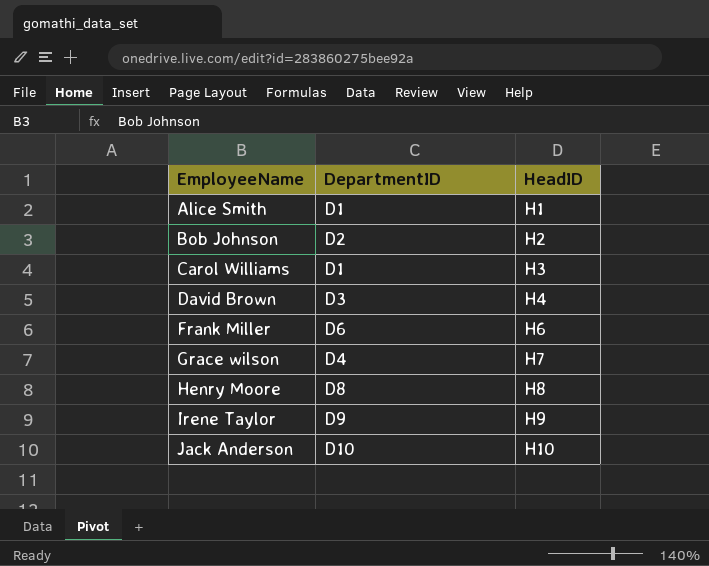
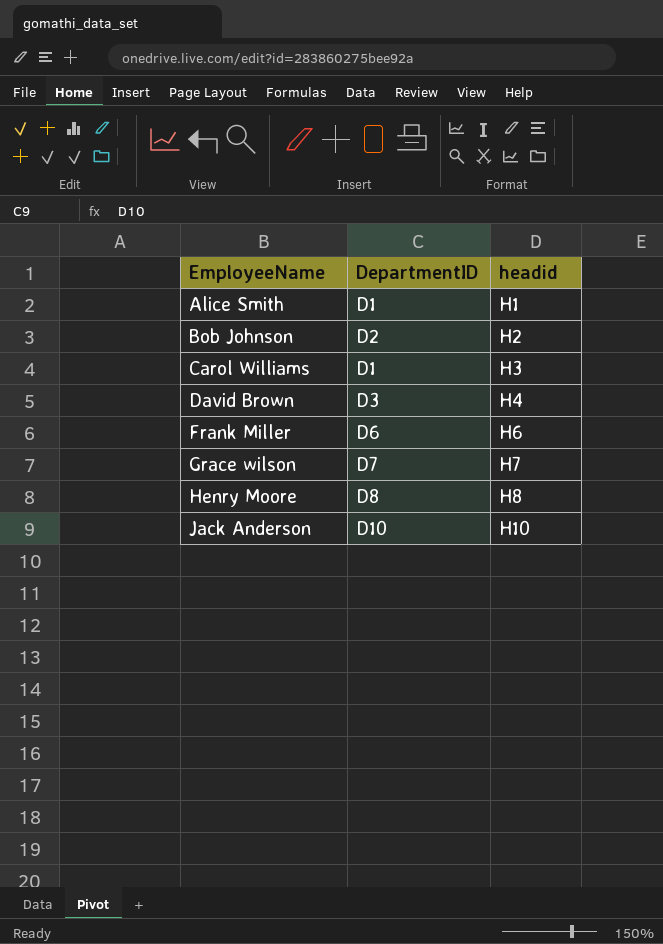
column name: HeadID -> headid
row Irene Taylor: D9 | H9 -> none
Grace wilson | DepartmentID: D4 -> D7

